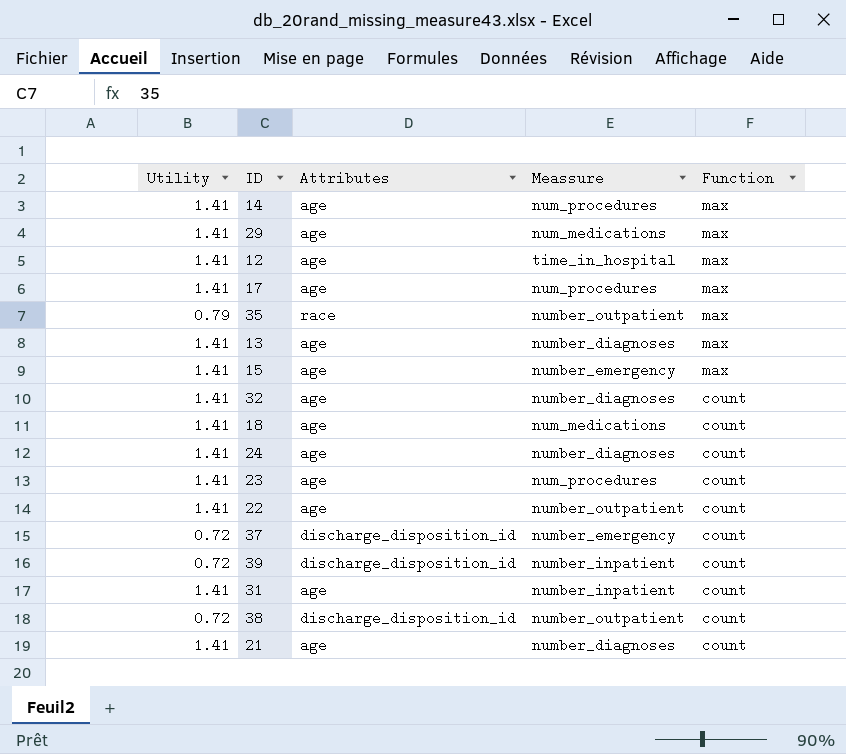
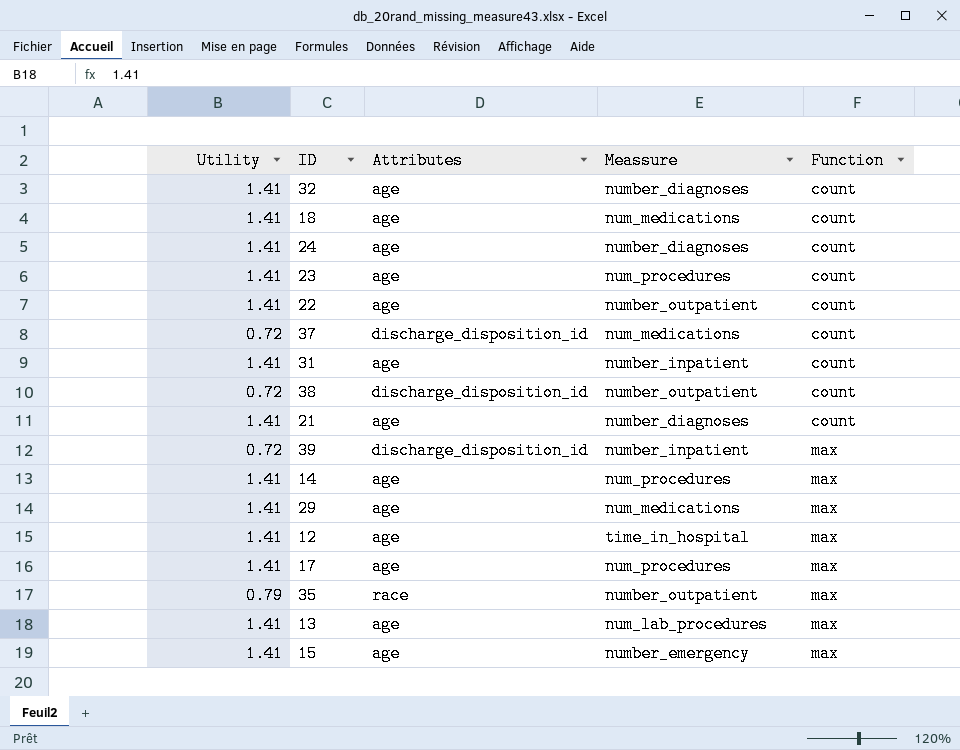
row order: Function descending -> Function ascending
37 | Meassure: number_emergency -> num_medications
39 | Function: count -> max
13 | Meassure: number_diagnoses -> num_lab_procedures

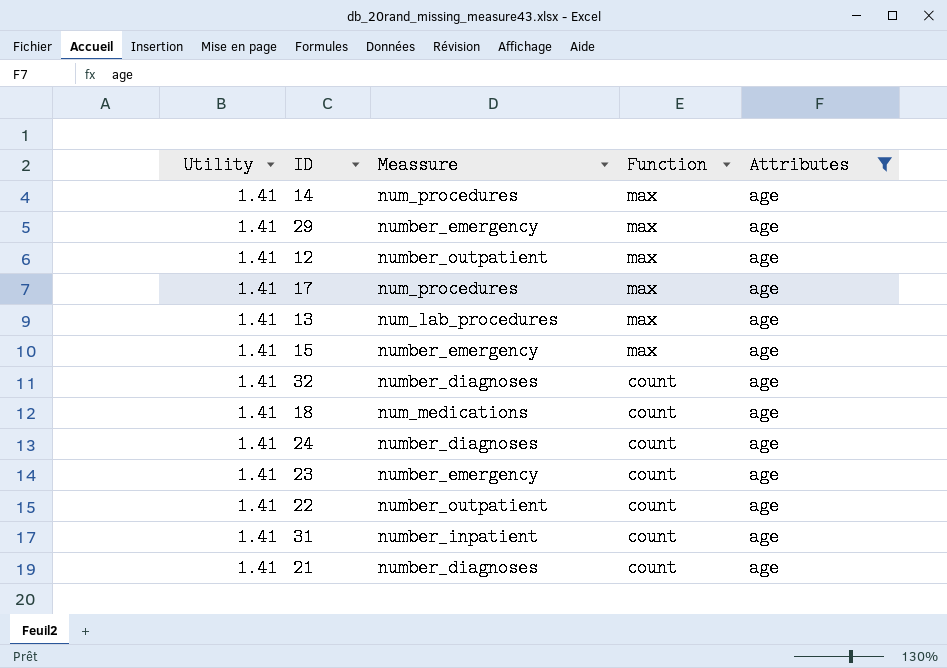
filter: none -> Attributes = age
row order: Function ascending -> Function descending
column Attributes | position: 3 -> 5
29 | Meassure: num_medications -> number_emergency
12 | Meassure: time_in_hospital -> number_outpatient
23 | Meassure: num_procedures -> number_emergency

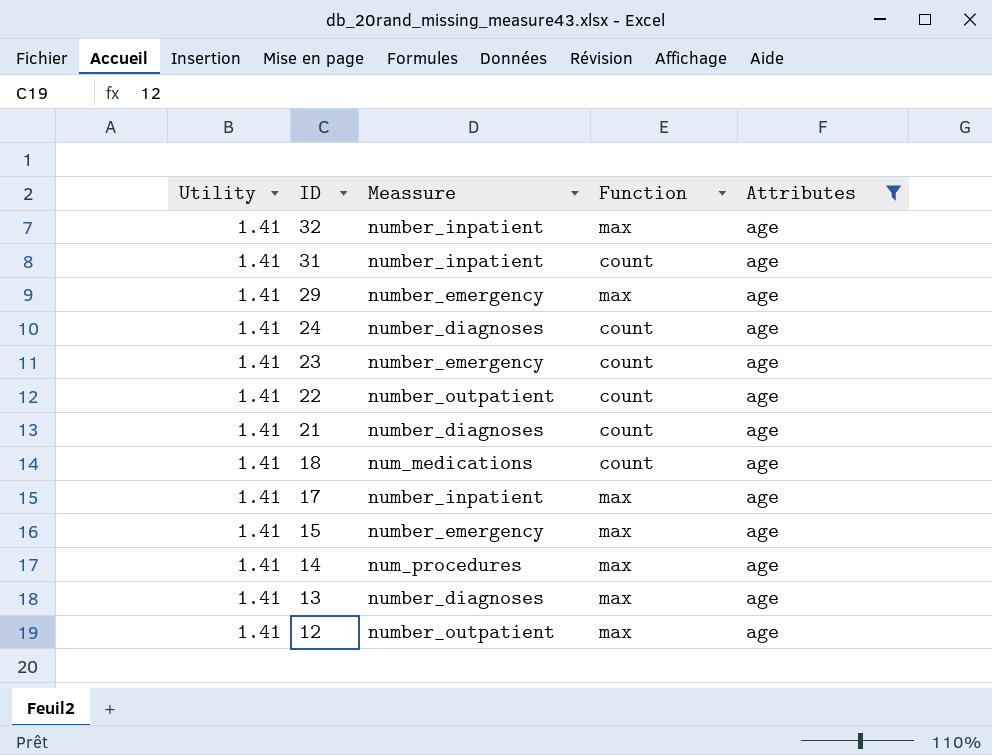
row order: Function descending -> ID descending
32 | Meassure: number_diagnoses -> number_inpatient
32 | Function: count -> max
17 | Meassure: num_procedures -> number_inpatient
13 | Meassure: num_lab_procedures -> number_diagnoses

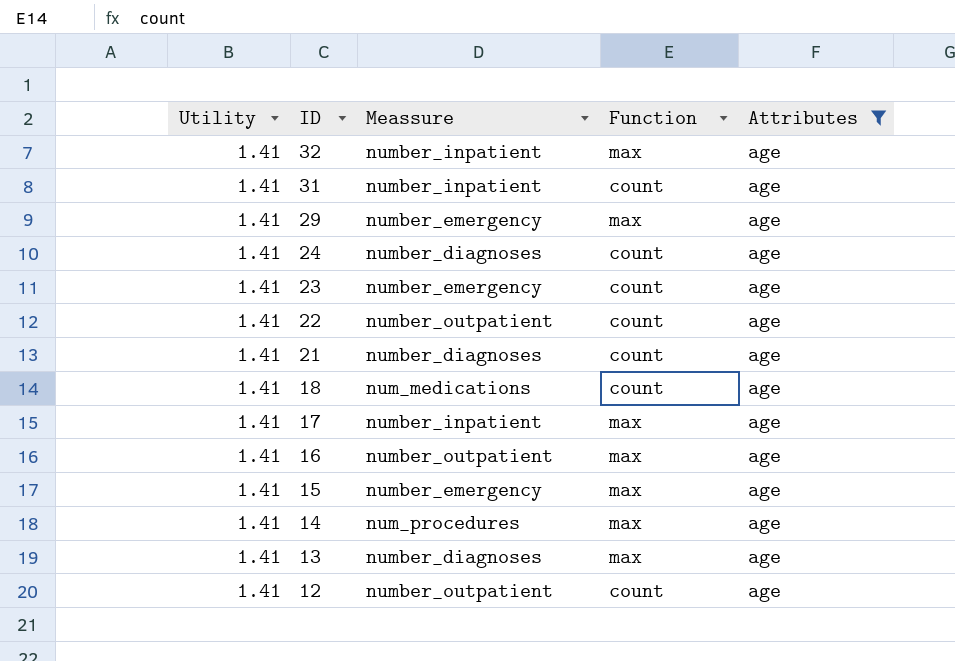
row 16: none -> 1.41 | number_outpatient | max | age
12 | Function: max -> count

